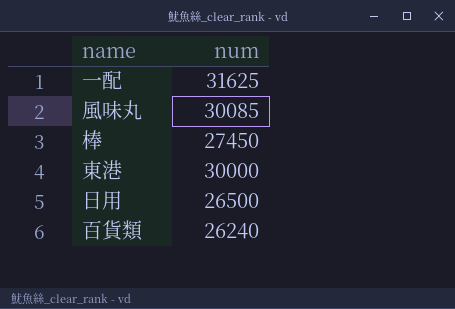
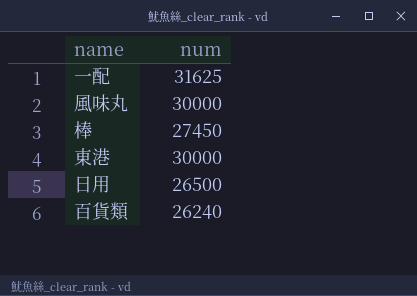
風味丸 | num: 30085 -> 30000

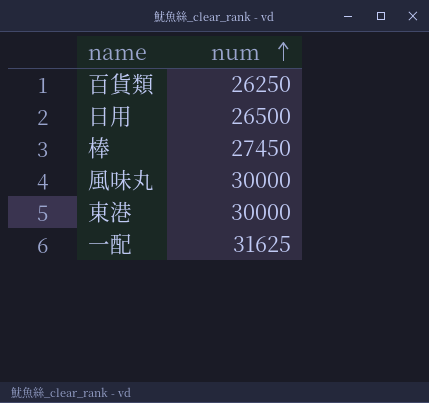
row order: none -> num ascending
百貨類 | num: 26240 -> 26250

